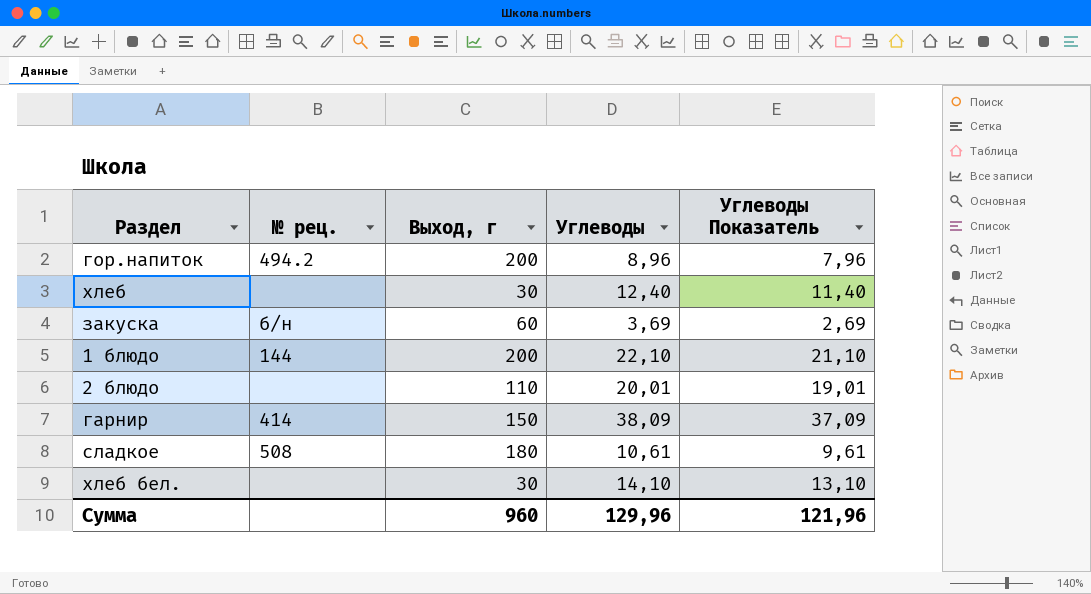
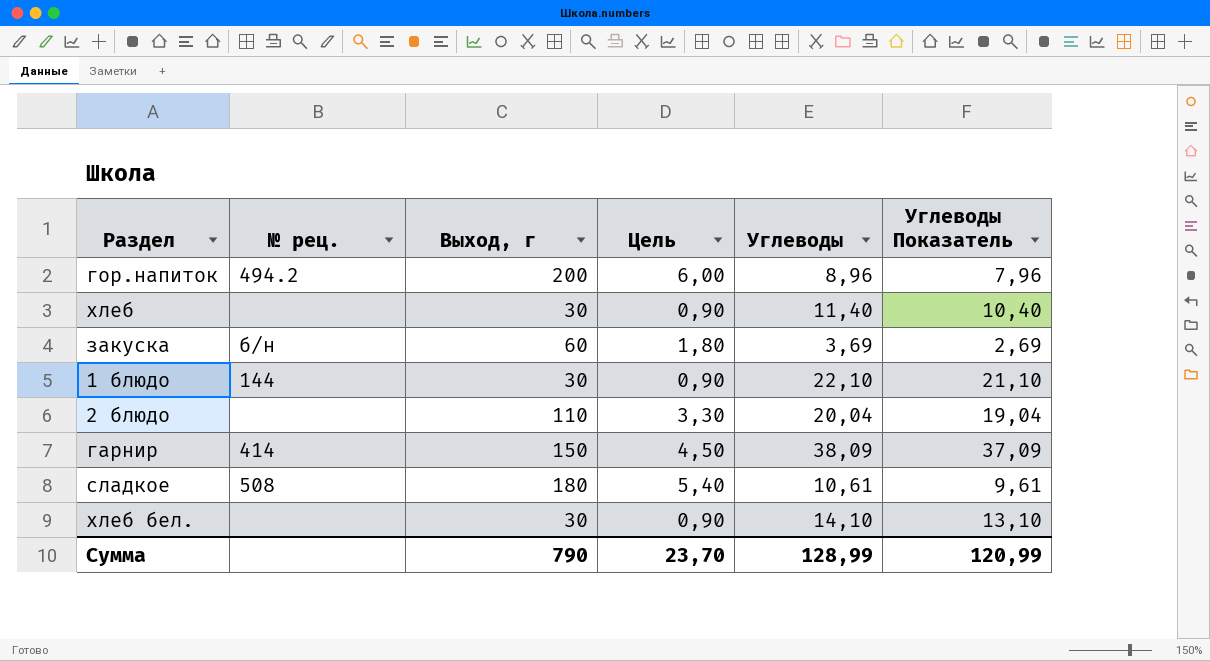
column Цель | formula: none -> [Выход, г] * 0,03
хлеб | Углеводы: 12,40 -> 11,40
хлеб | Углеводы Показатель: 11,40 -> 10,40
1 блюдо | Выход, г: 200 -> 30
2 блюдо | Углеводы: 20,01 -> 20,04
2 блюдо | Углеводы Показатель: 19,01 -> 19,04
Сумма | Выход, г: 960 -> 790
Сумма | Углеводы: 129,96 -> 128,99
Сумма | Углеводы Показатель: 121,96 -> 120,99

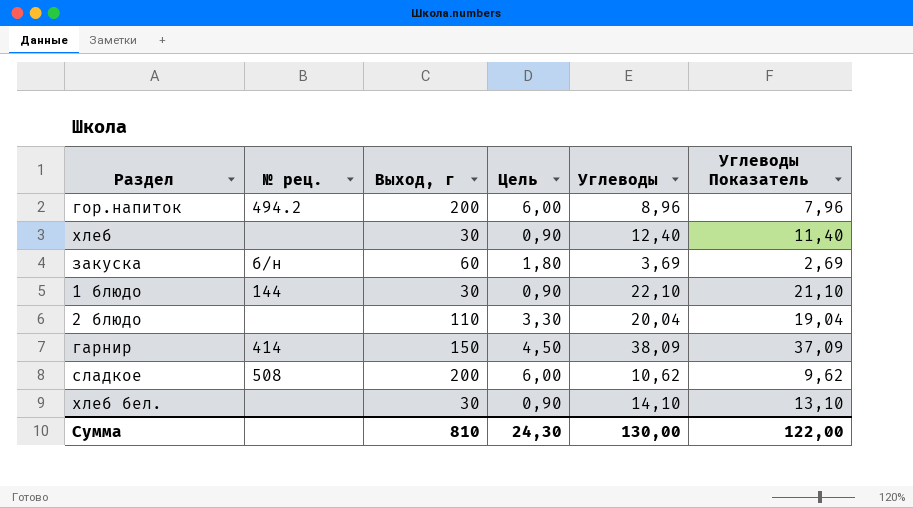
хлеб | Углеводы: 11,40 -> 12,40
хлеб | Углеводы Показатель: 10,40 -> 11,40
сладкое | Выход, г: 180 -> 200
сладкое | Цель: 5,40 -> 6,00
сладкое | Углеводы: 10,61 -> 10,62
сладкое | Углеводы Показатель: 9,61 -> 9,62
Сумма | Выход, г: 790 -> 810
Сумма | Цель: 23,70 -> 24,30
Сумма | Углеводы: 128,99 -> 130,00
Сумма | Углеводы Показатель: 120,99 -> 122,00

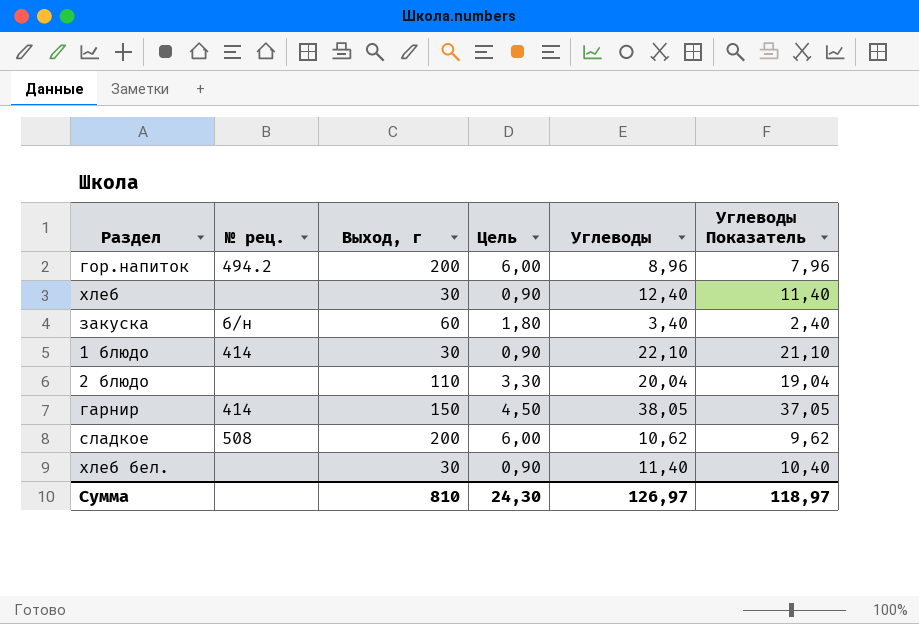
закуска | Углеводы: 3,69 -> 3,40
закуска | Углеводы Показатель: 2,69 -> 2,40
1 блюдо | № рец.: 144 -> 414
гарнир | Углеводы: 38,09 -> 38,05
гарнир | Углеводы Показатель: 37,09 -> 37,05
хлеб бел. | Углеводы: 14,10 -> 11,40
хлеб бел. | Углеводы Показатель: 13,10 -> 10,40
Сумма | Углеводы: 130,00 -> 126,97
Сумма | Углеводы Показатель: 122,00 -> 118,97

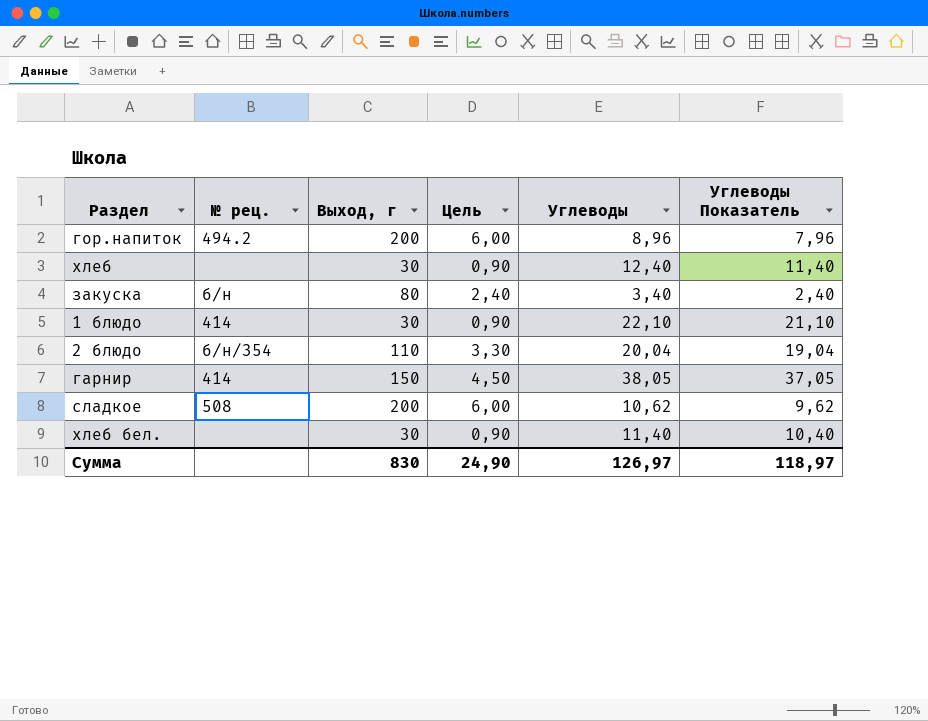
закуска | Выход, г: 60 -> 80
закуска | Цель: 1,80 -> 2,40
2 блюдо | № рец.: none -> б/н/354
Сумма | Выход, г: 810 -> 830
Сумма | Цель: 24,30 -> 24,90

